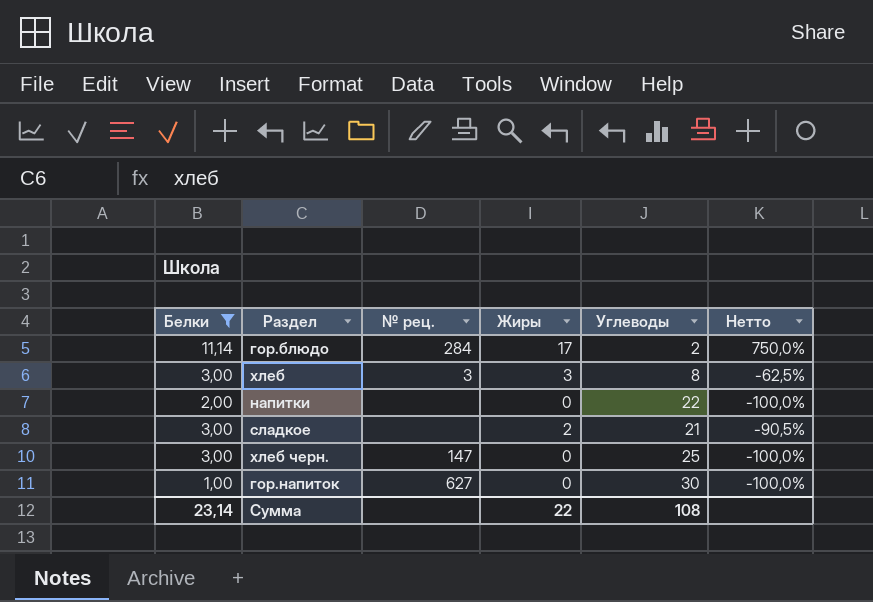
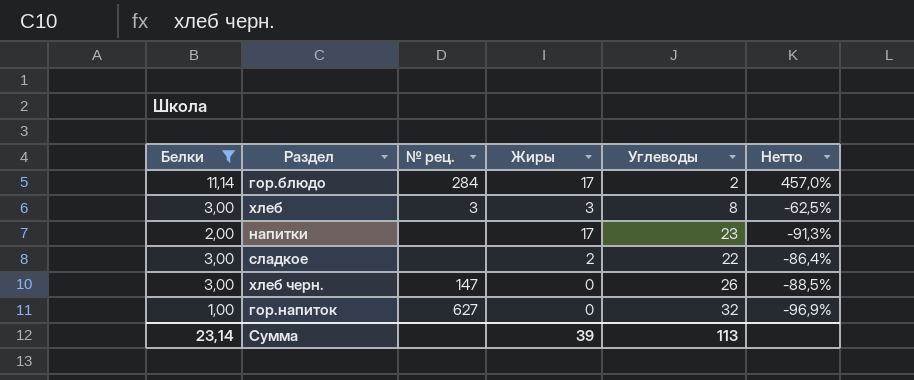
column Нетто | formula: ([Жиры] - [Углеводы]) / [Углеводы] -> ([Белки] - [Углеводы]) / [Углеводы]
напитки | Жиры: 0 -> 17
напитки | Углеводы: 22 -> 23
сладкое | Углеводы: 21 -> 22
хлеб черн. | Углеводы: 25 -> 26
гор.напиток | Углеводы: 30 -> 32
Сумма | Жиры: 22 -> 39
Сумма | Углеводы: 108 -> 113

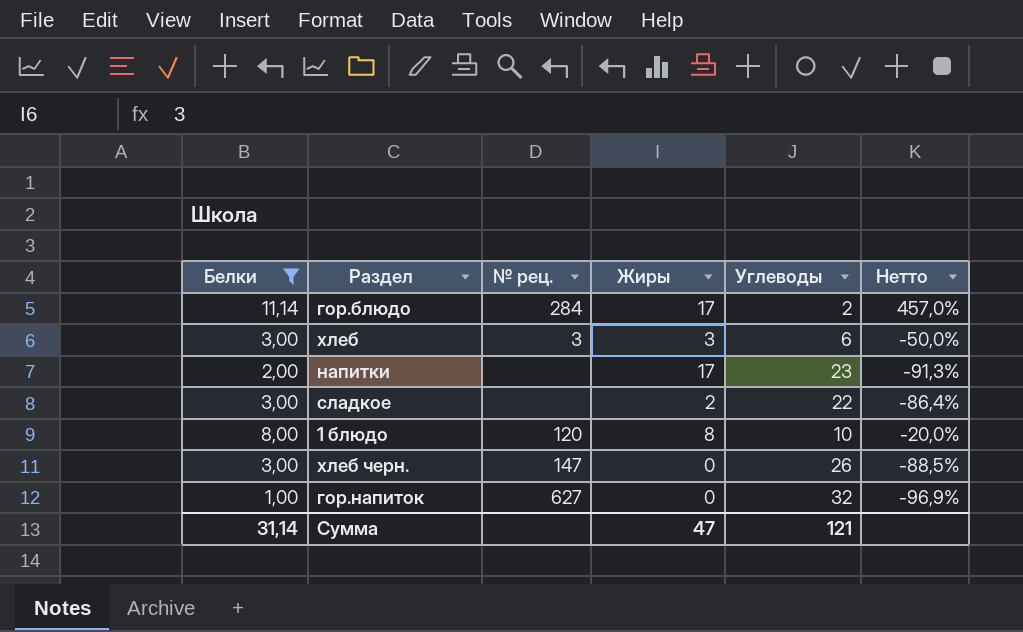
хлеб | Углеводы: 8 -> 6
хлеб | Нетто: -62,5% -> -50,0%
row 1 блюдо: none -> 8,00 | 120 | 8 | 10 | -20,0%
Сумма | Белки: 23,14 -> 31,14
Сумма | Жиры: 39 -> 47
Сумма | Углеводы: 113 -> 121

